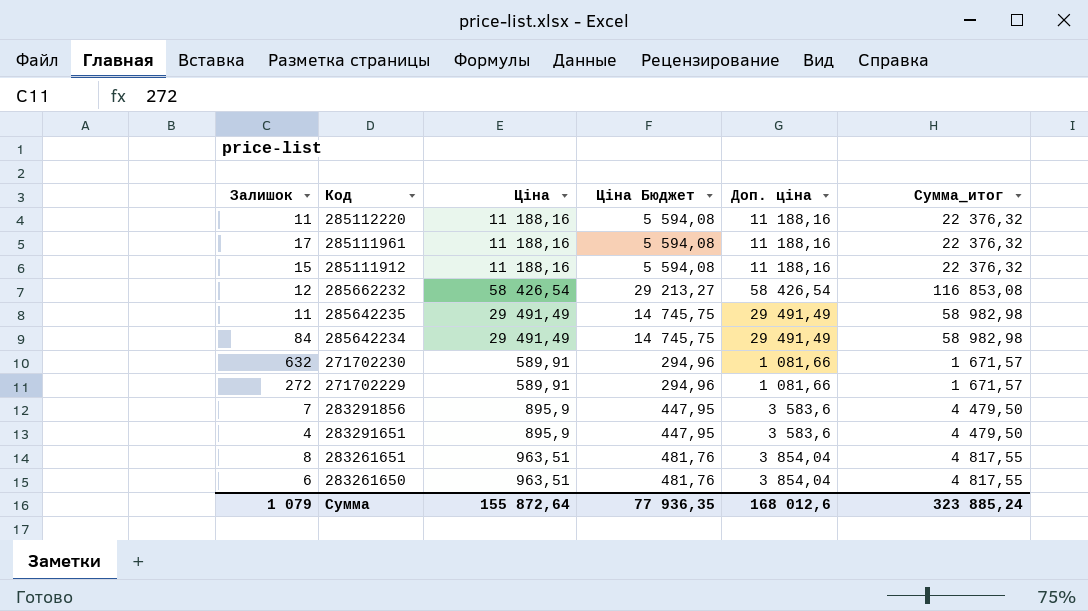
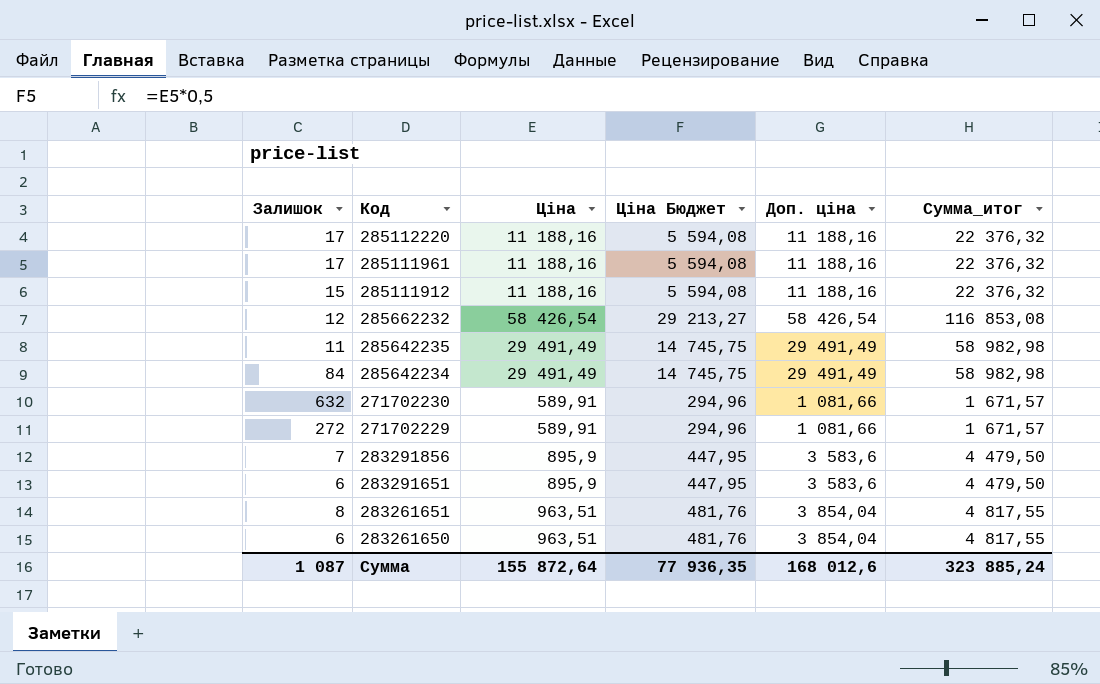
285112220 | Залишок: 11 -> 17
283291651 | Залишок: 4 -> 6
Сумма | Залишок: 1 079 -> 1 087

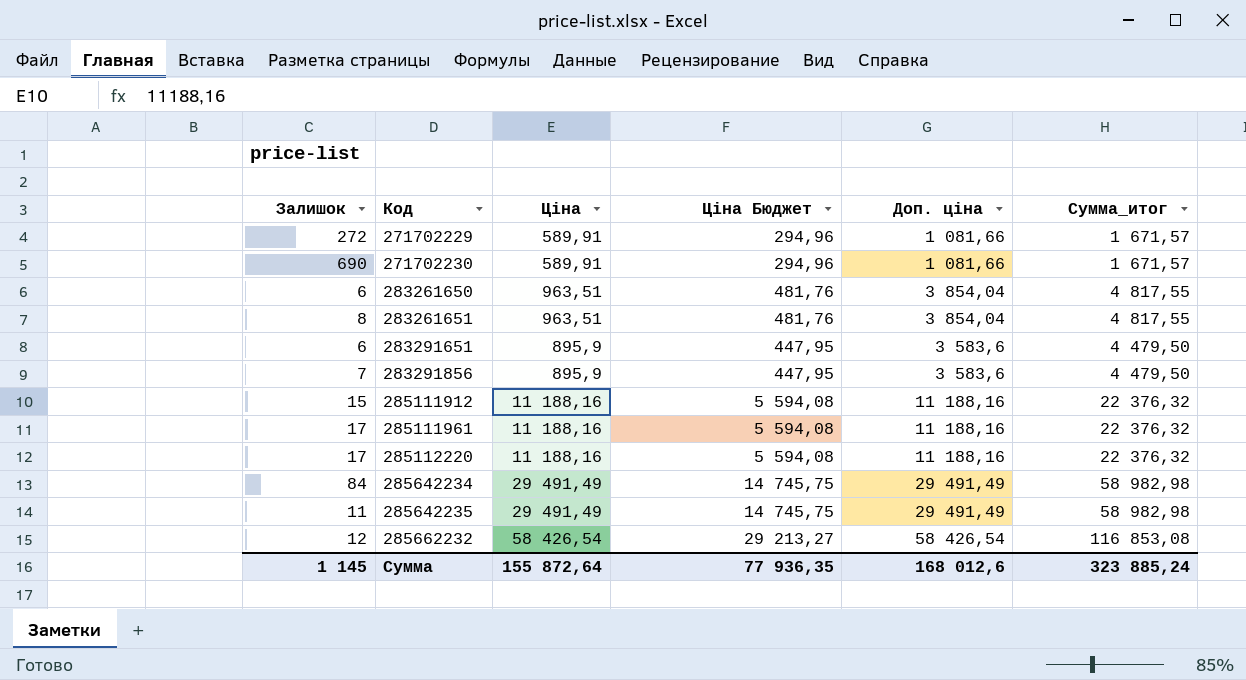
row order: none -> Код ascending
271702230 | Залишок: 632 -> 690
Сумма | Залишок: 1 087 -> 1 145

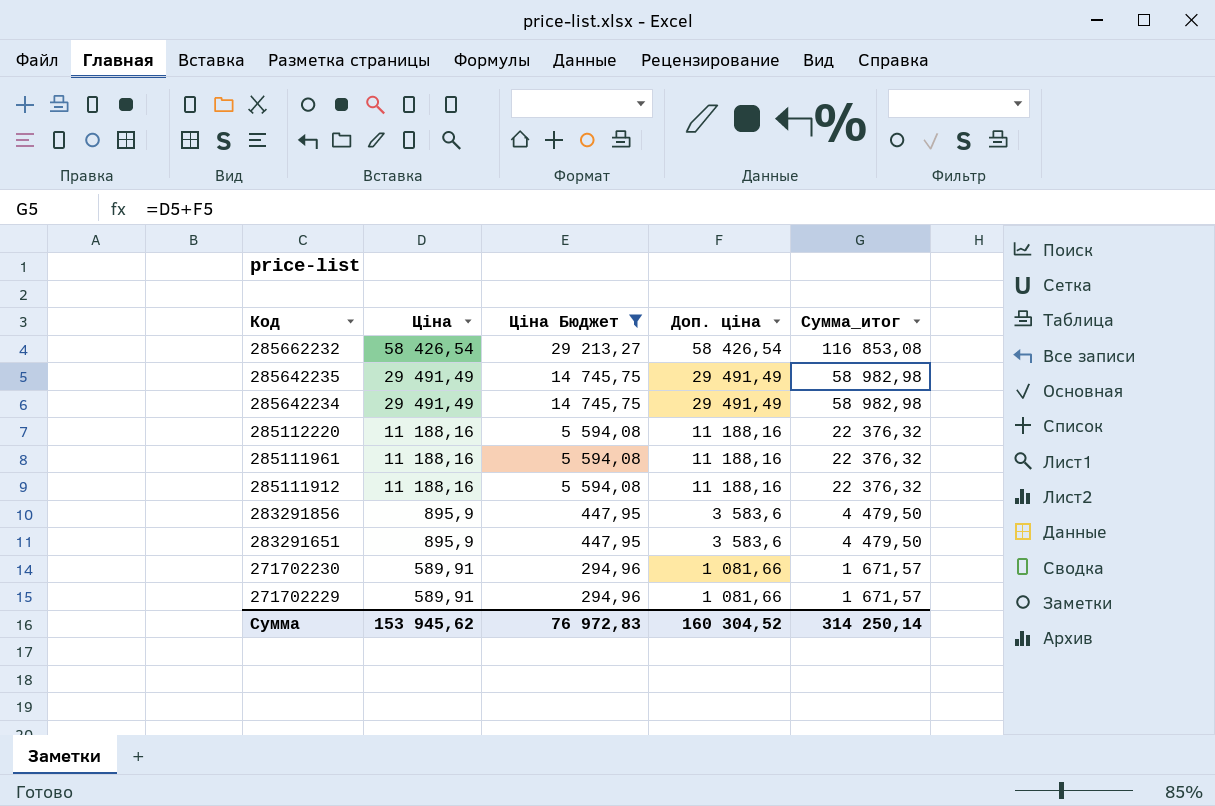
filter: none -> Ціна Бюджет != 481,76
row order: Код ascending -> Код descending
column Залишок | position: 1 -> none
Сумма | Ціна: 155 872,64 -> 153 945,62
Сумма | Ціна Бюджет: 77 936,35 -> 76 972,83
Сумма | Доп. ціна: 168 012,6 -> 160 304,52
Сумма | Сумма_итог: 323 885,24 -> 314 250,14

